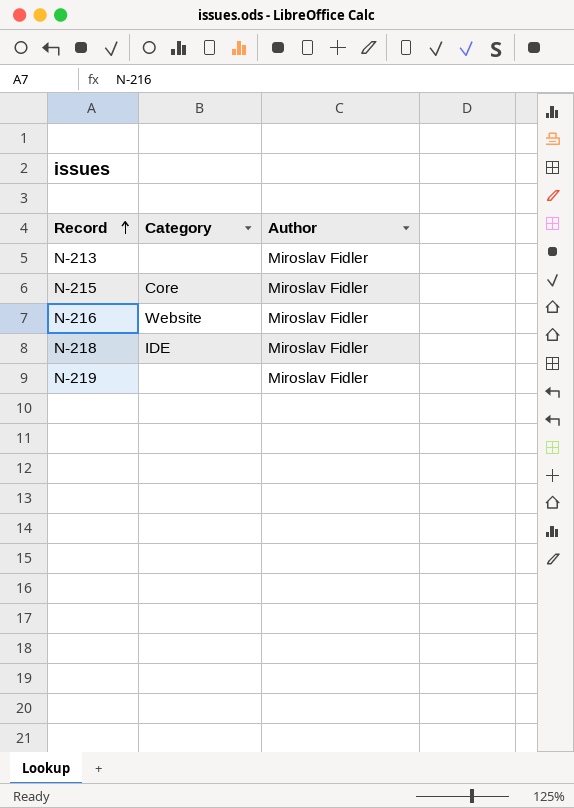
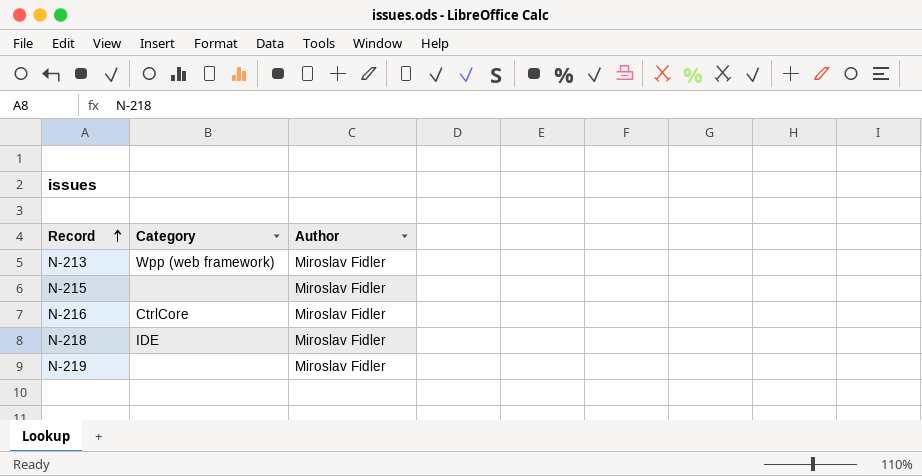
N-213 | Category: none -> Wpp (web framework)
N-215 | Category: Core -> none
N-216 | Category: Website -> CtrlCore

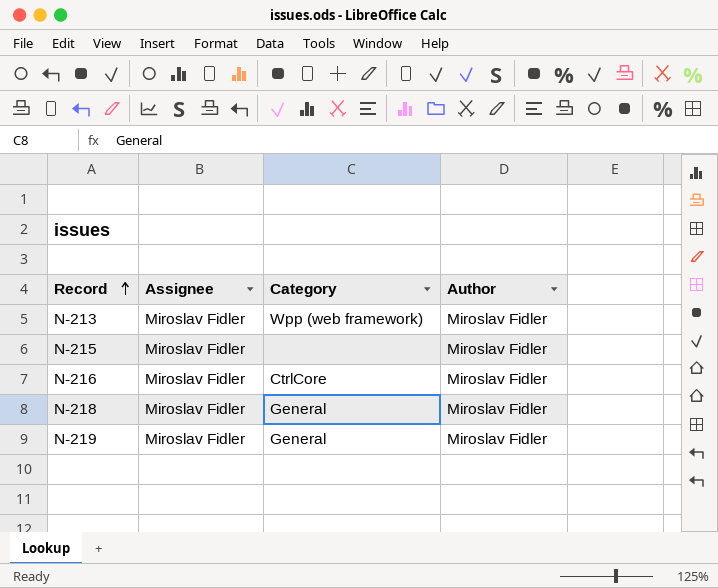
column Assignee | position: none -> 2
N-218 | Category: IDE -> General
N-219 | Category: none -> General

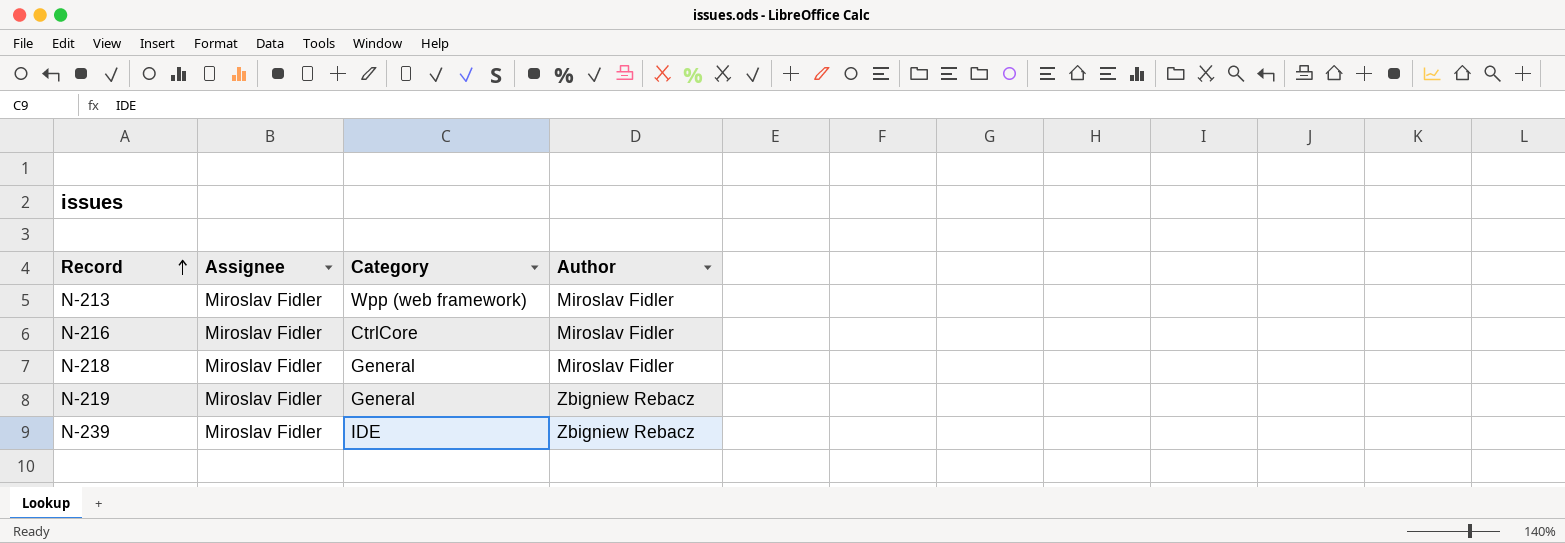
row N-215: Miroslav Fidler | none | Miroslav Fidler -> none
N-219 | Author: Miroslav Fidler -> Zbigniew Rebacz
row N-239: none -> Miroslav Fidler | IDE | Zbigniew Rebacz

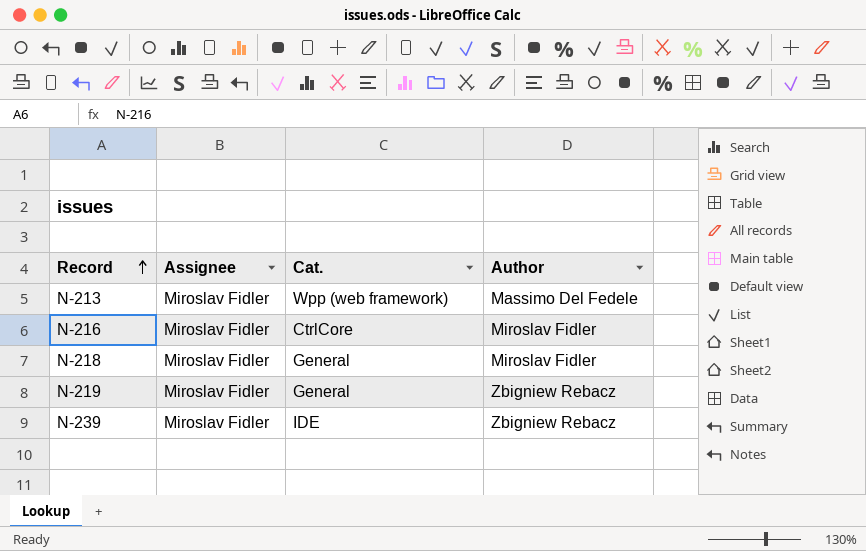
column name: Category -> Cat.
N-213 | Author: Miroslav Fidler -> Massimo Del Fedele

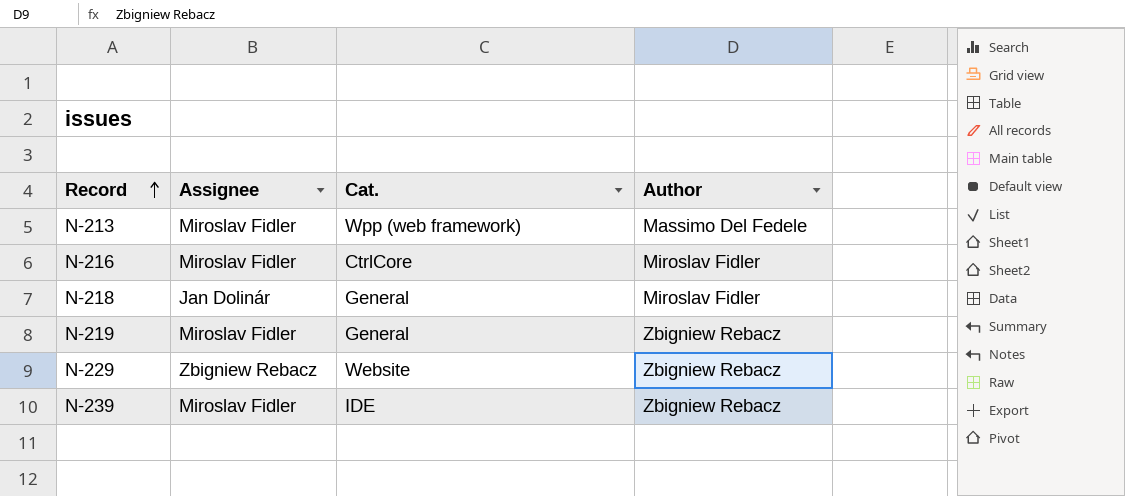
N-218 | Assignee: Miroslav Fidler -> Jan Dolinár
row N-229: none -> Zbigniew Rebacz | Website | Zbigniew Rebacz

